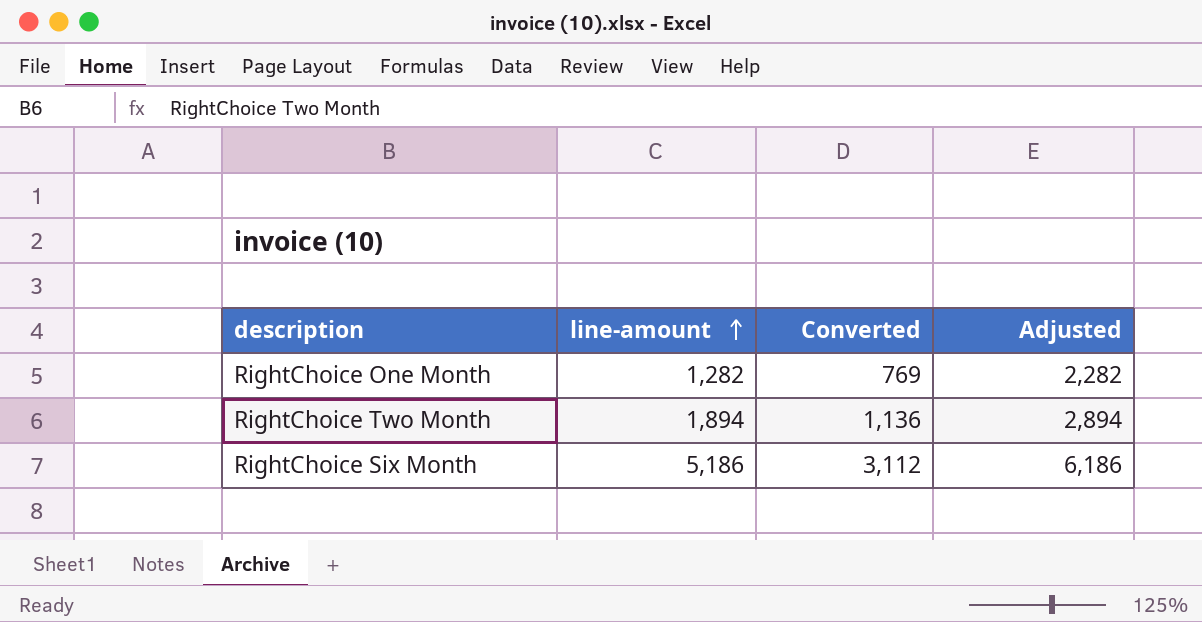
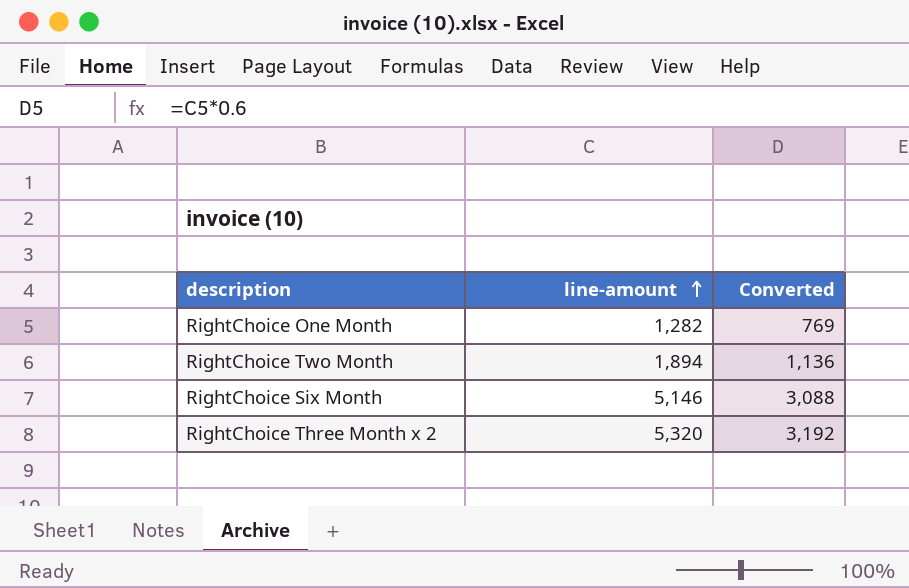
column Adjusted | formula: [line-amount] + 1000 -> none
RightChoice Six Month | line-amount: 5,186 -> 5,146
RightChoice Six Month | Converted: 3,112 -> 3,088
row RightChoice Three Month x 2: none -> 5,320 | 3,192

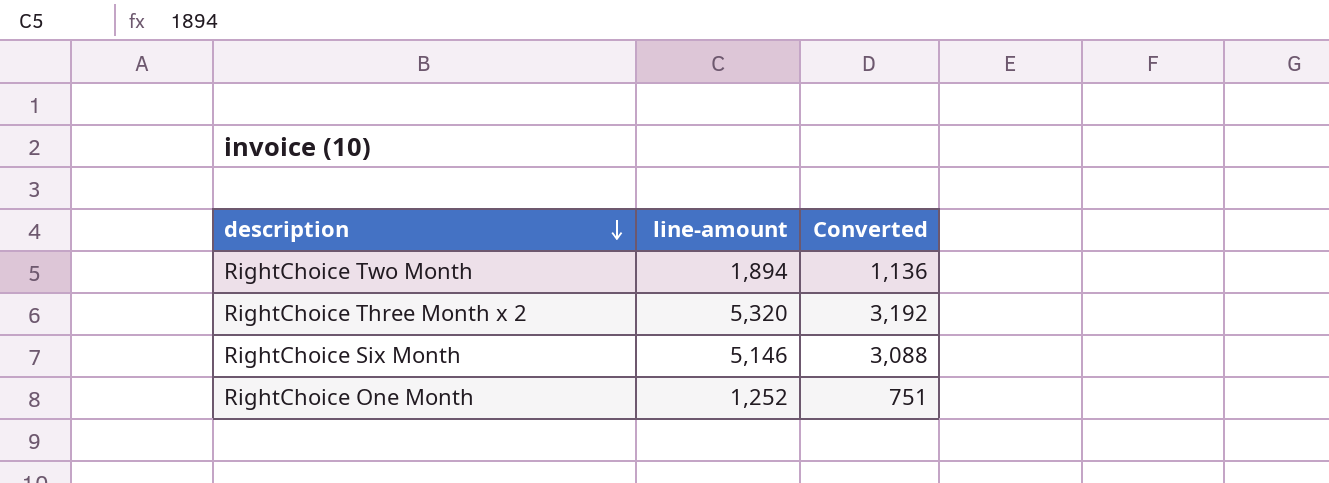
row order: line-amount ascending -> description descending
RightChoice One Month | line-amount: 1,282 -> 1,252
RightChoice One Month | Converted: 769 -> 751

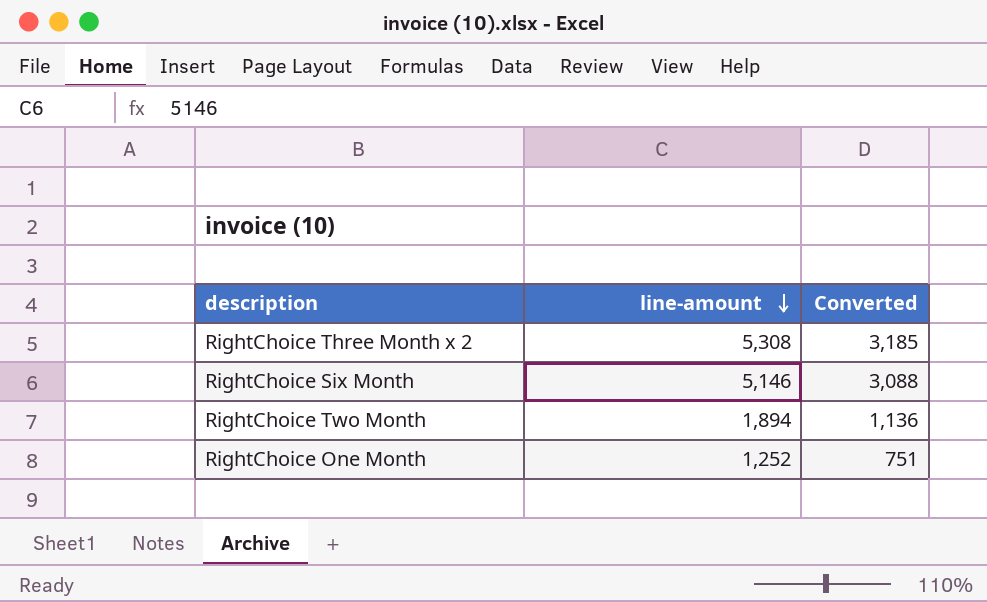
row order: description descending -> line-amount descending
RightChoice Three Month x 2 | line-amount: 5,320 -> 5,308
RightChoice Three Month x 2 | Converted: 3,192 -> 3,185

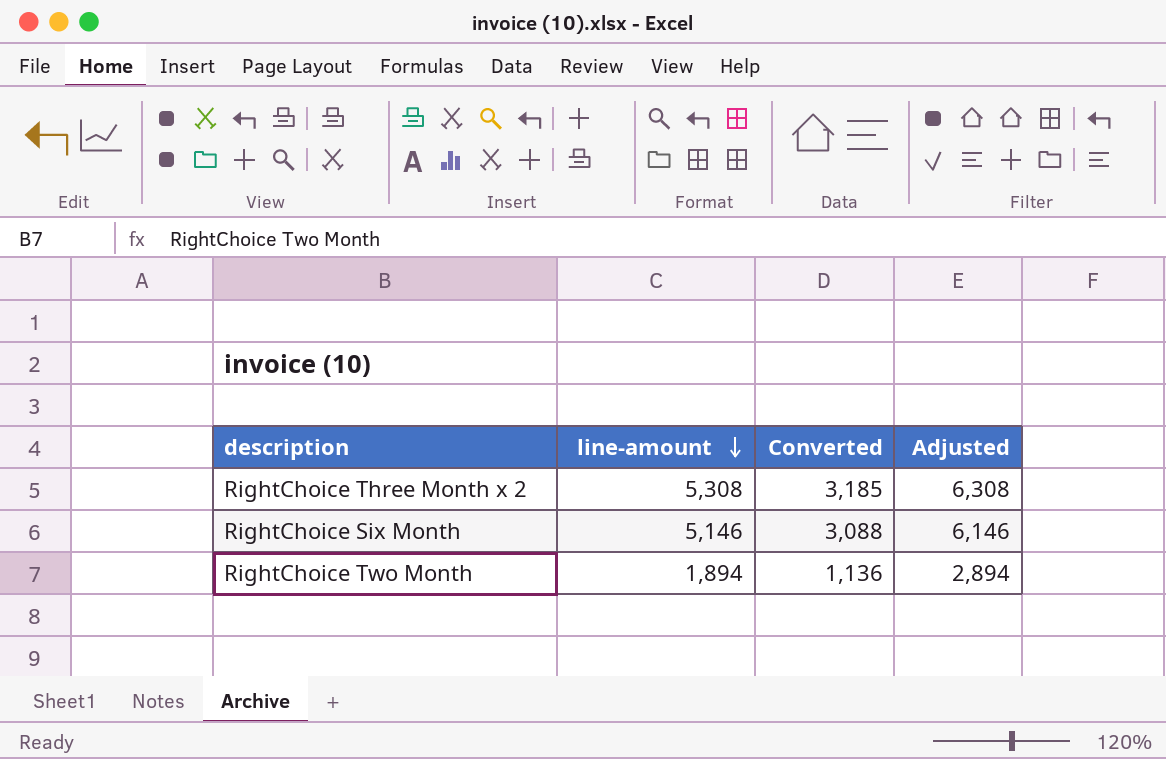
column Adjusted | formula: none -> [line-amount] + 1000
row RightChoice One Month: 1,252 | 751 -> none

